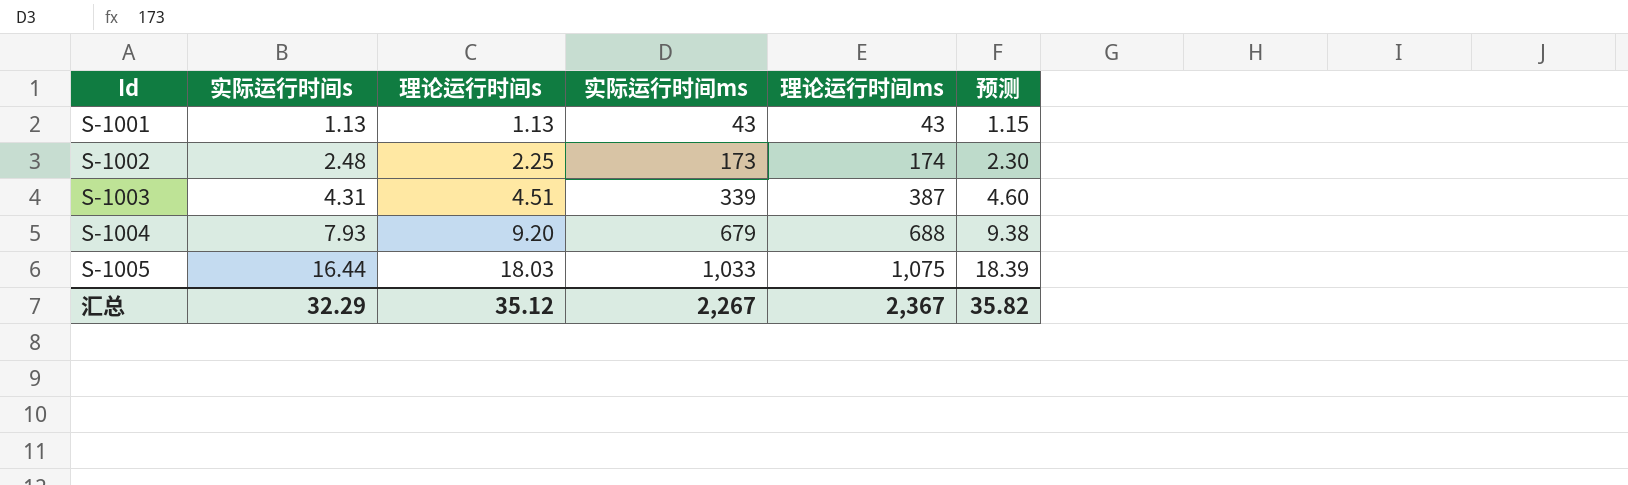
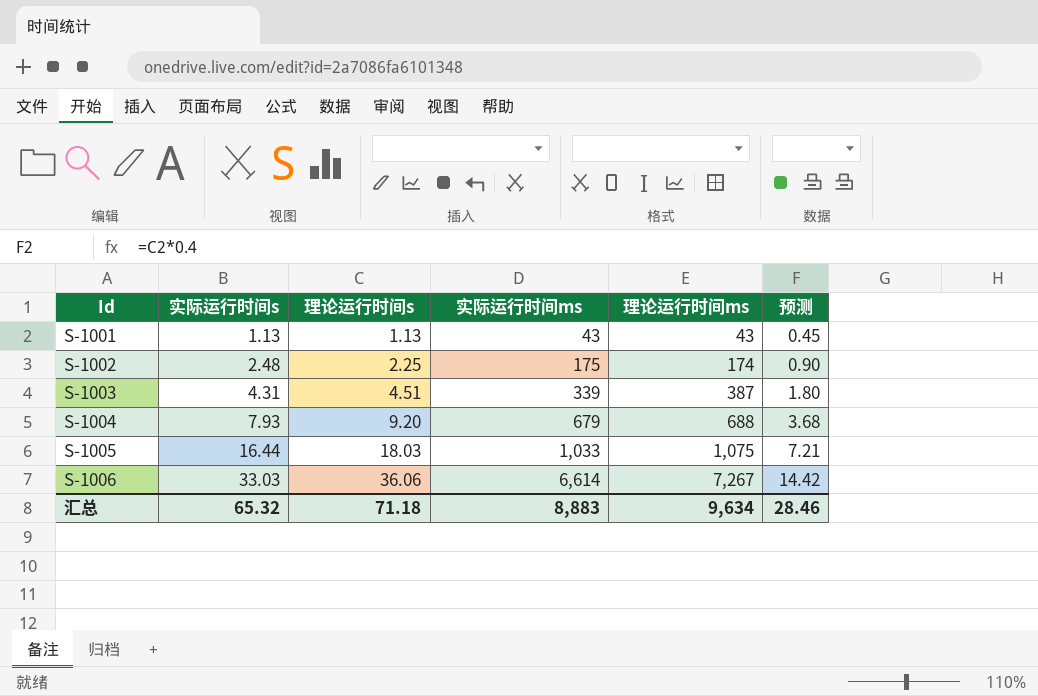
column 预测 | formula: [理论运行时间s] * 1.02 -> [理论运行时间s] * 0.4
S-1002 | 实际运行时间ms: 173 -> 175
row S-1006: none -> 33.03 | 36.06 | 6,614 | 7,267 | 14.42
汇总 | 实际运行时间s: 32.29 -> 65.32
汇总 | 理论运行时间s: 35.12 -> 71.18
汇总 | 实际运行时间ms: 2,267 -> 8,883
汇总 | 理论运行时间ms: 2,367 -> 9,634
汇总 | 预测: 35.82 -> 28.46

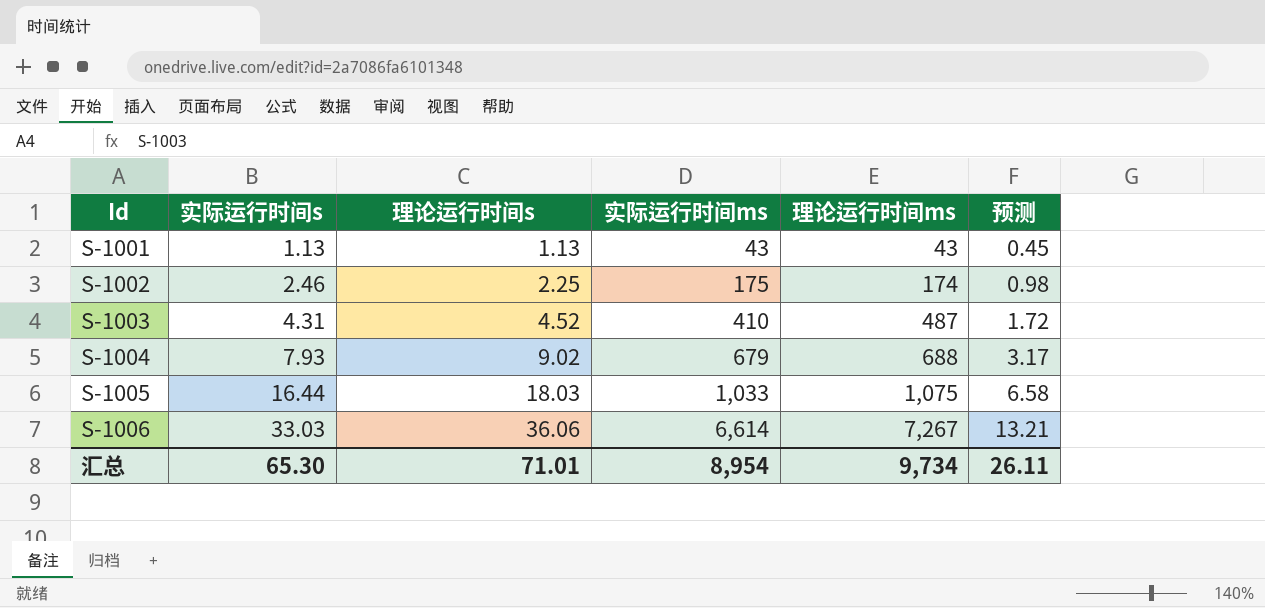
column 预测 | formula: [理论运行时间s] * 0.4 -> [实际运行时间s] * 0.4
S-1002 | 实际运行时间s: 2.48 -> 2.46
S-1003 | 理论运行时间s: 4.51 -> 4.52
S-1003 | 实际运行时间ms: 339 -> 410
S-1003 | 理论运行时间ms: 387 -> 487
S-1004 | 理论运行时间s: 9.20 -> 9.02
汇总 | 实际运行时间s: 65.32 -> 65.30
汇总 | 理论运行时间s: 71.18 -> 71.01
汇总 | 实际运行时间ms: 8,883 -> 8,954
汇总 | 理论运行时间ms: 9,634 -> 9,734
汇总 | 预测: 28.46 -> 26.11

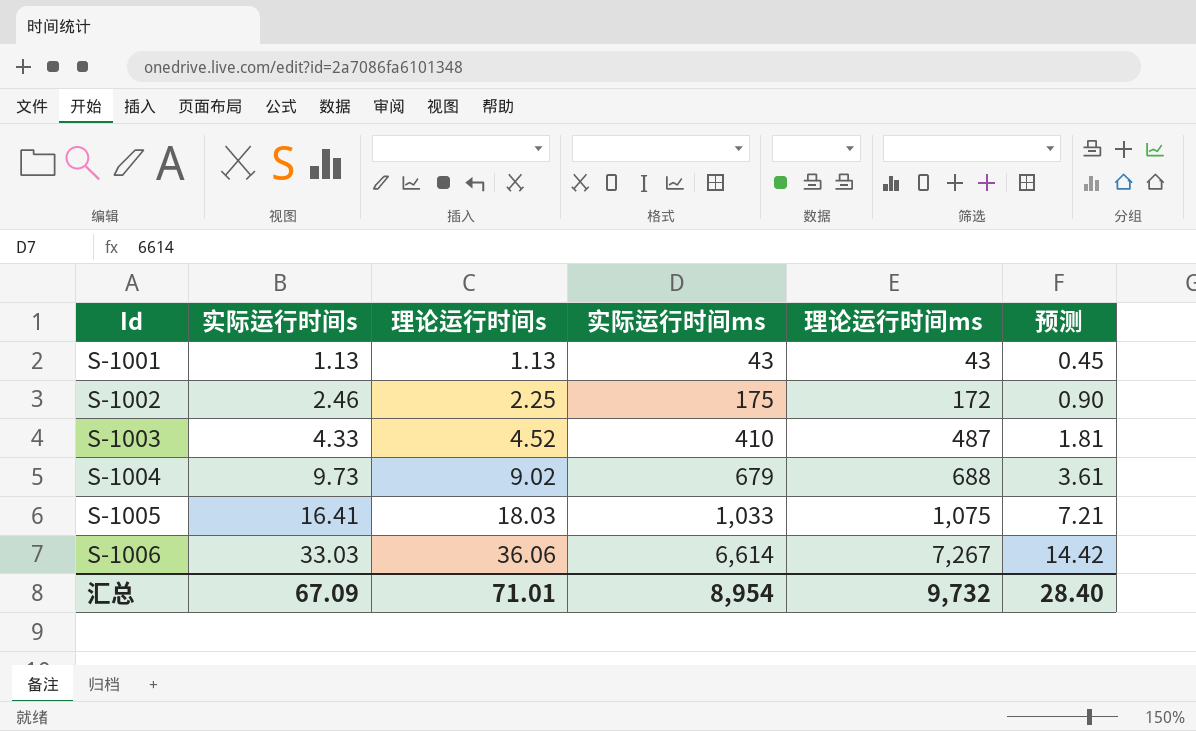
column 预测 | formula: [实际运行时间s] * 0.4 -> [理论运行时间s] * 0.4
S-1002 | 理论运行时间ms: 174 -> 172
S-1003 | 实际运行时间s: 4.31 -> 4.33
S-1004 | 实际运行时间s: 7.93 -> 9.73
S-1005 | 实际运行时间s: 16.44 -> 16.41
汇总 | 实际运行时间s: 65.30 -> 67.09
汇总 | 理论运行时间ms: 9,734 -> 9,732
汇总 | 预测: 26.11 -> 28.40

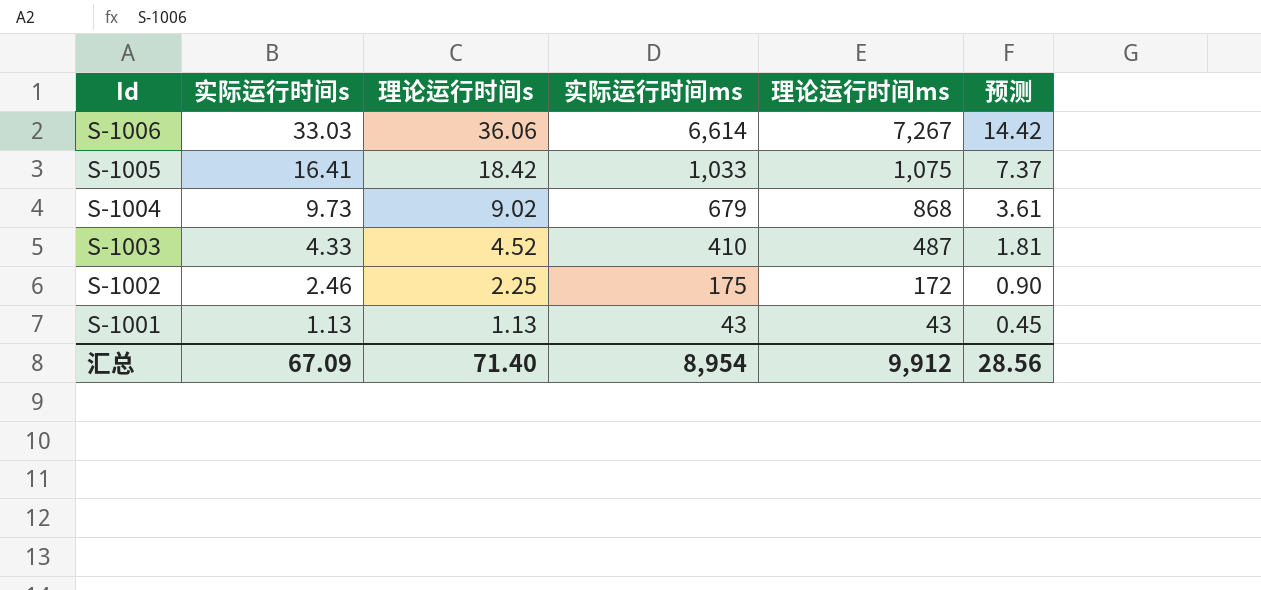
row order: Id ascending -> Id descending
S-1005 | 理论运行时间s: 18.03 -> 18.42
S-1005 | 预测: 7.21 -> 7.37
S-1004 | 理论运行时间ms: 688 -> 868
汇总 | 理论运行时间s: 71.01 -> 71.40
汇总 | 理论运行时间ms: 9,732 -> 9,912
汇总 | 预测: 28.40 -> 28.56

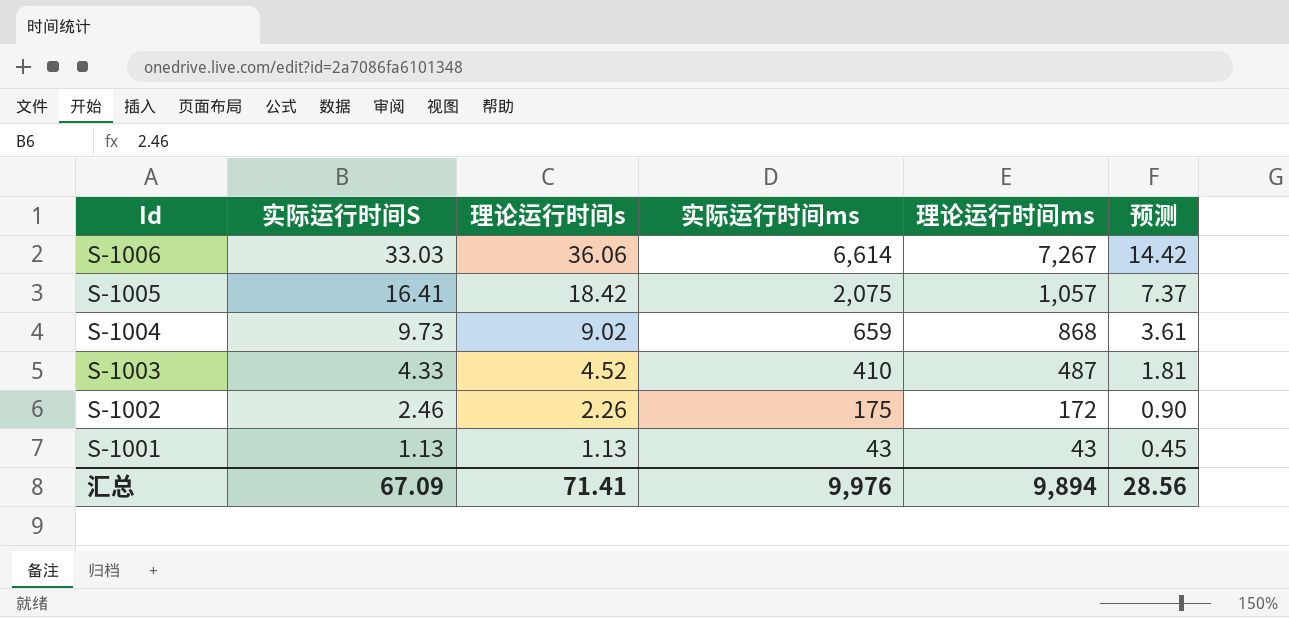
column name: 实际运行时间s -> 实际运行时间S
S-1005 | 实际运行时间ms: 1,033 -> 2,075
S-1005 | 理论运行时间ms: 1,075 -> 1,057
S-1004 | 实际运行时间ms: 679 -> 659
S-1002 | 理论运行时间s: 2.25 -> 2.26
汇总 | 理论运行时间s: 71.40 -> 71.41
汇总 | 实际运行时间ms: 8,954 -> 9,976
汇总 | 理论运行时间ms: 9,912 -> 9,894

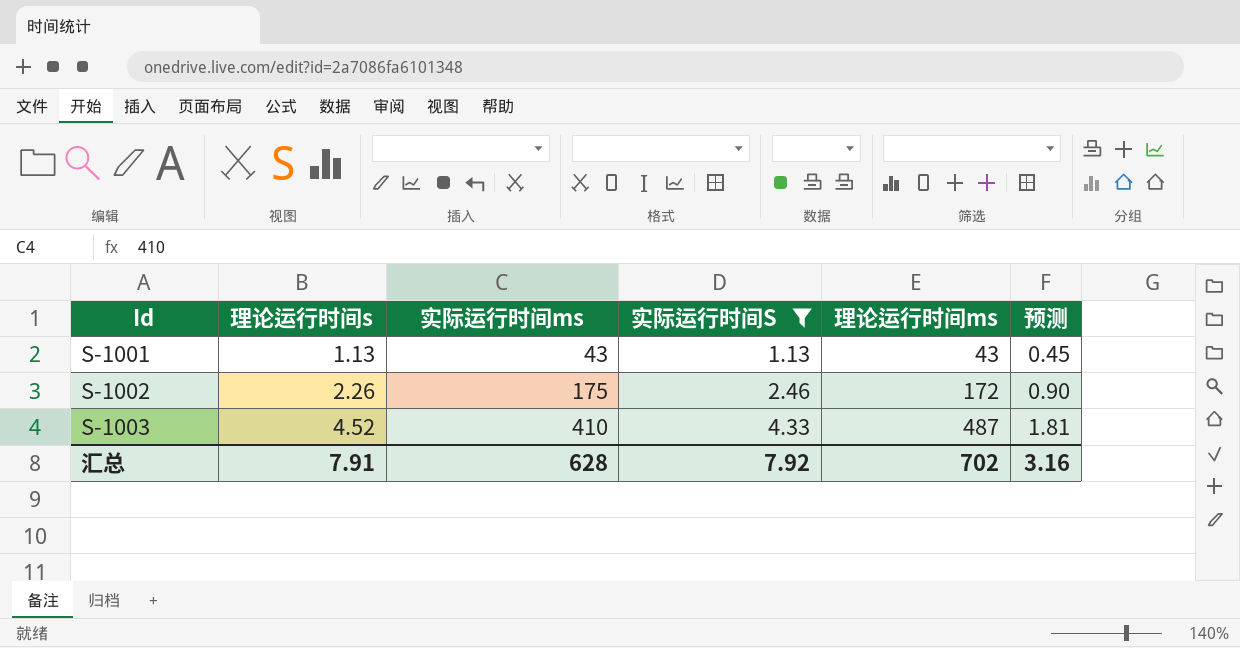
filter: none -> 实际运行时间S <= 4.33
row order: Id descending -> Id ascending
column 实际运行时间S | position: 2 -> 4
汇总 | 理论运行时间s: 71.41 -> 7.91
汇总 | 实际运行时间ms: 9,976 -> 628
汇总 | 实际运行时间S: 67.09 -> 7.92
汇总 | 理论运行时间ms: 9,894 -> 702
汇总 | 预测: 28.56 -> 3.16

